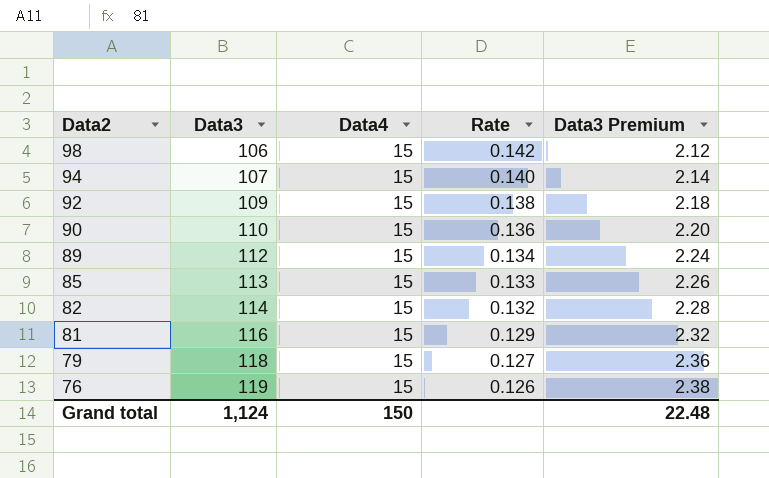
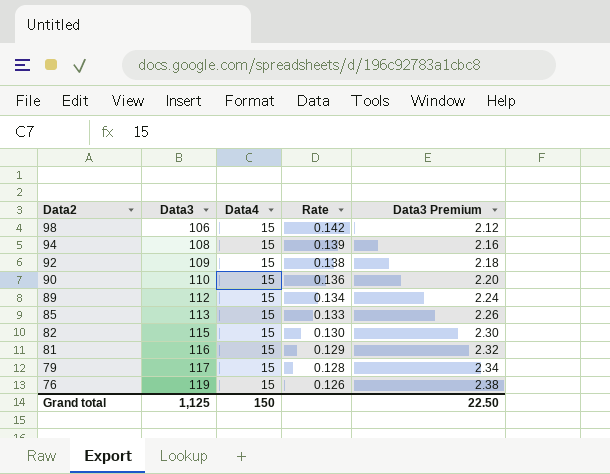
94 | Data3: 107 -> 108
94 | Rate: 0.140 -> 0.139
94 | Data3 Premium: 2.14 -> 2.16
82 | Data3: 114 -> 115
82 | Rate: 0.132 -> 0.130
82 | Data3 Premium: 2.28 -> 2.30
79 | Data3: 118 -> 117
79 | Rate: 0.127 -> 0.128
79 | Data3 Premium: 2.36 -> 2.34
Grand total | Data3: 1,124 -> 1,125
Grand total | Data3 Premium: 22.48 -> 22.50

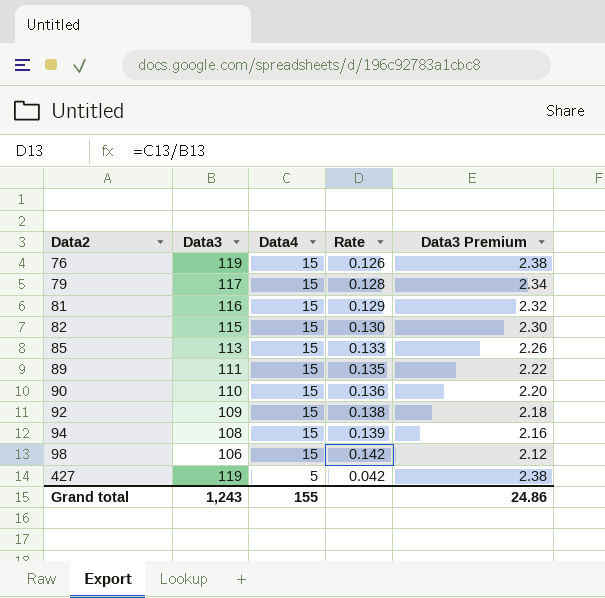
row order: Data2 descending -> Data2 ascending
89 | Data3: 112 -> 111
89 | Rate: 0.134 -> 0.135
89 | Data3 Premium: 2.24 -> 2.22
row 427: none -> 119 | 5 | 0.042 | 2.38
Grand total | Data3: 1,125 -> 1,243
Grand total | Data4: 150 -> 155
Grand total | Data3 Premium: 22.50 -> 24.86

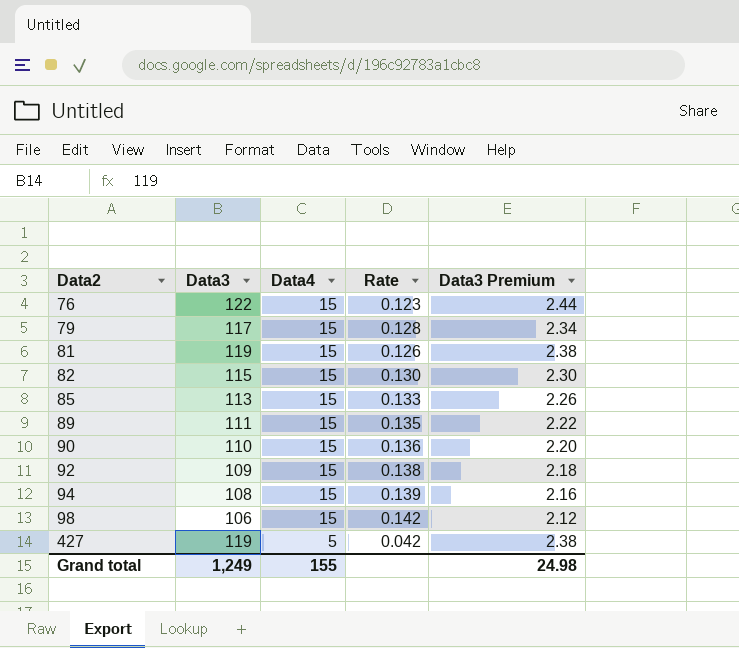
76 | Data3: 119 -> 122
76 | Rate: 0.126 -> 0.123
76 | Data3 Premium: 2.38 -> 2.44
81 | Data3: 116 -> 119
81 | Rate: 0.129 -> 0.126
81 | Data3 Premium: 2.32 -> 2.38
Grand total | Data3: 1,243 -> 1,249
Grand total | Data3 Premium: 24.86 -> 24.98

